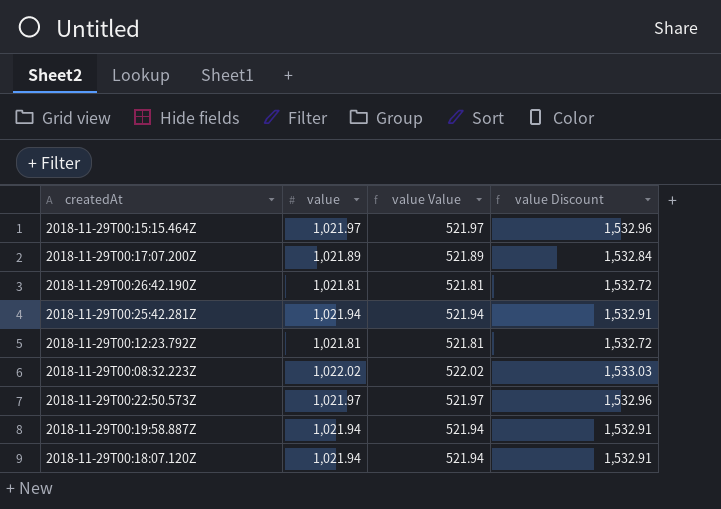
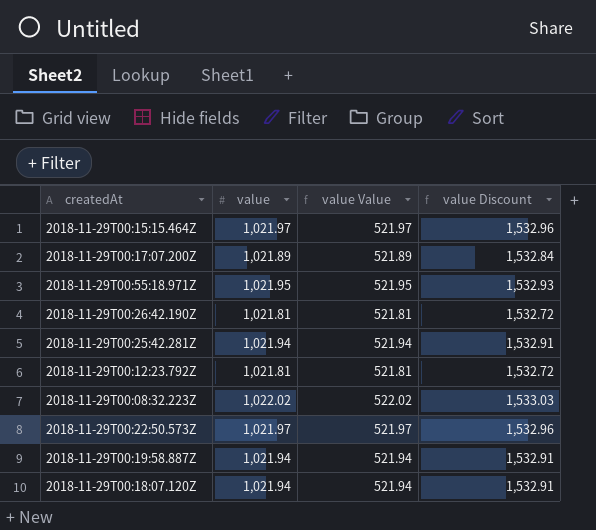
row 2018-11-29T00:55:18.971Z: none -> 1,021.95 | 521.95 | 1,532.93

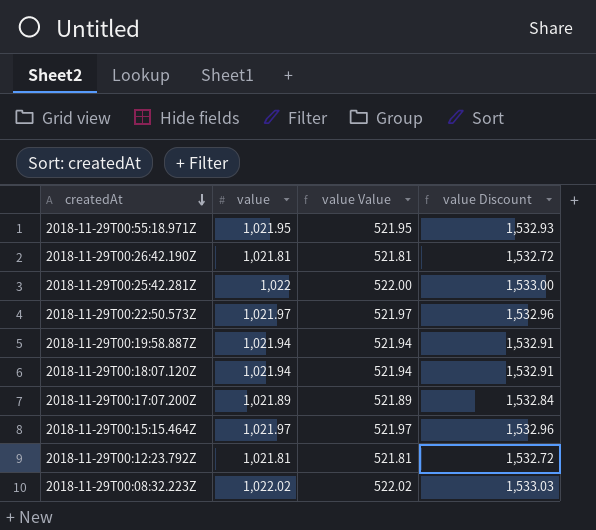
row order: none -> createdAt descending
2018-11-29T00:25:42.281Z | value: 1,021.94 -> 1,022
2018-11-29T00:25:42.281Z | value Value: 521.94 -> 522.00
2018-11-29T00:25:42.281Z | value Discount: 1,532.91 -> 1,533.00

